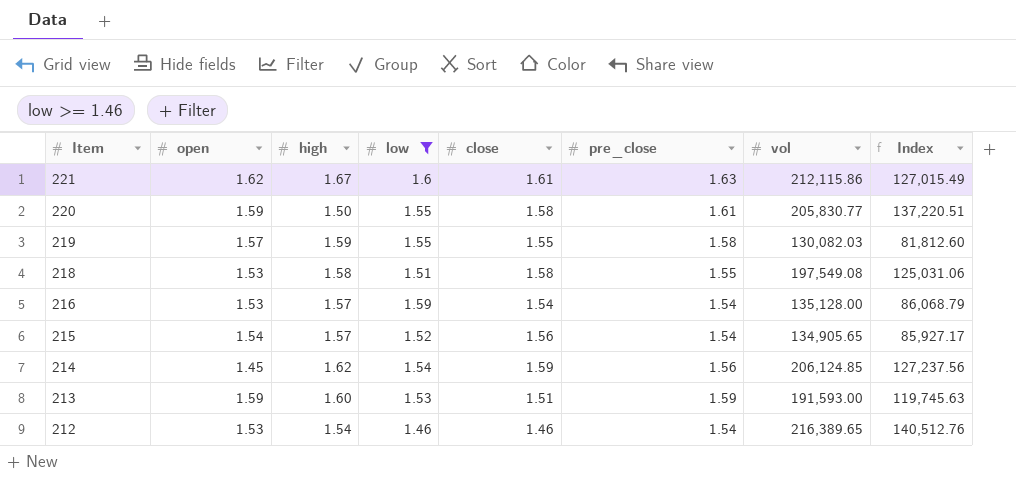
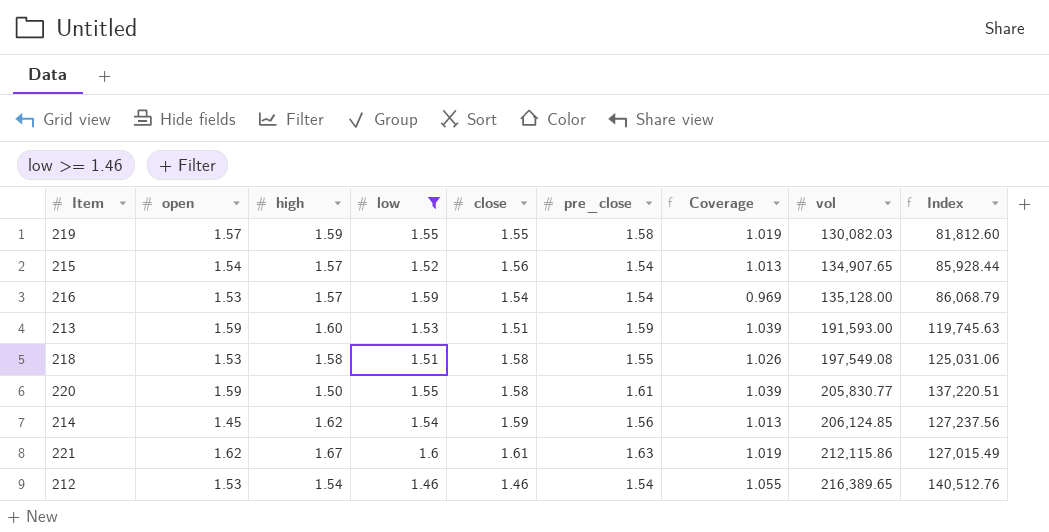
row order: Item descending -> vol ascending
column Coverage | formula: none -> [pre_close] / [low]
215 | vol: 134,905.65 -> 134,907.65
215 | Index: 85,927.17 -> 85,928.44

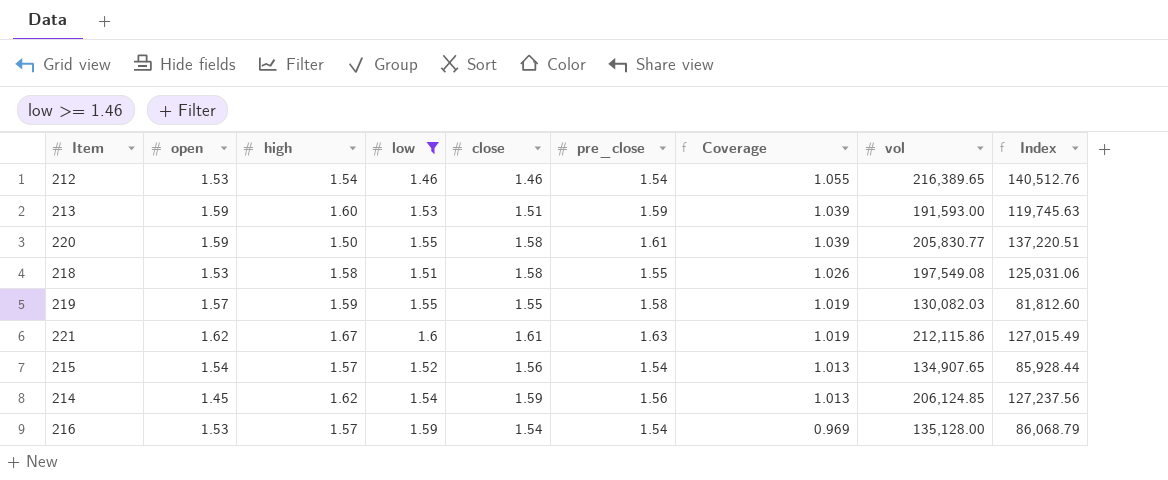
row order: vol ascending -> Coverage descending

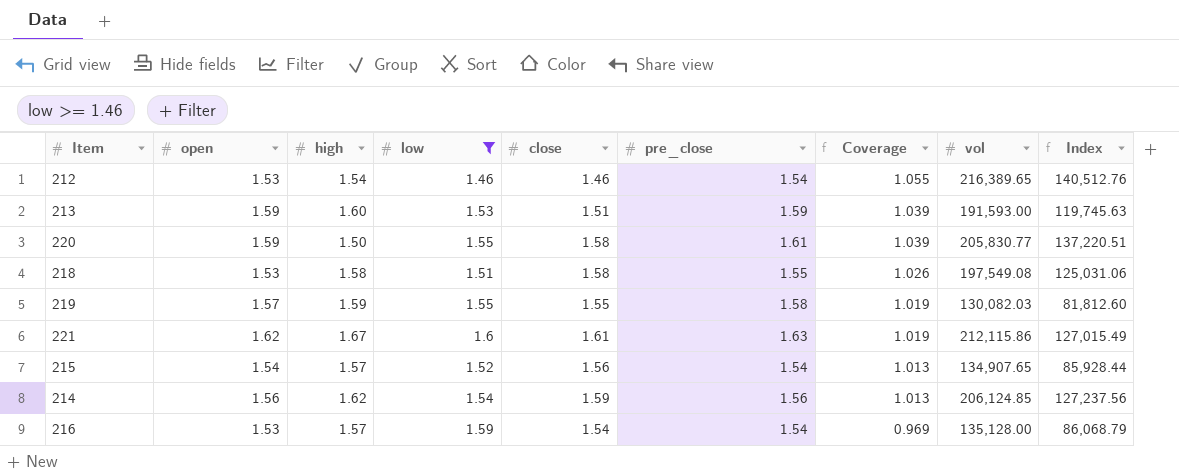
214 | open: 1.45 -> 1.56

